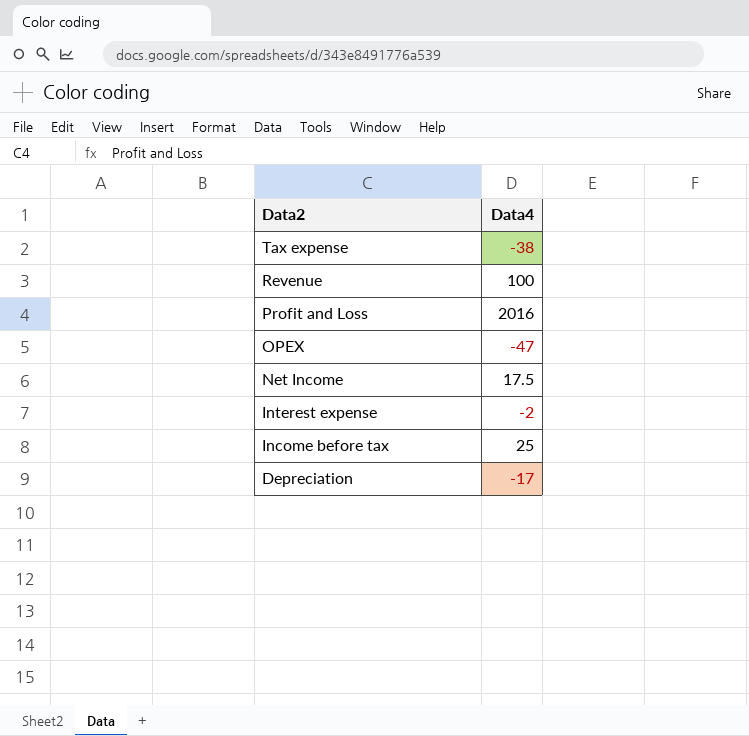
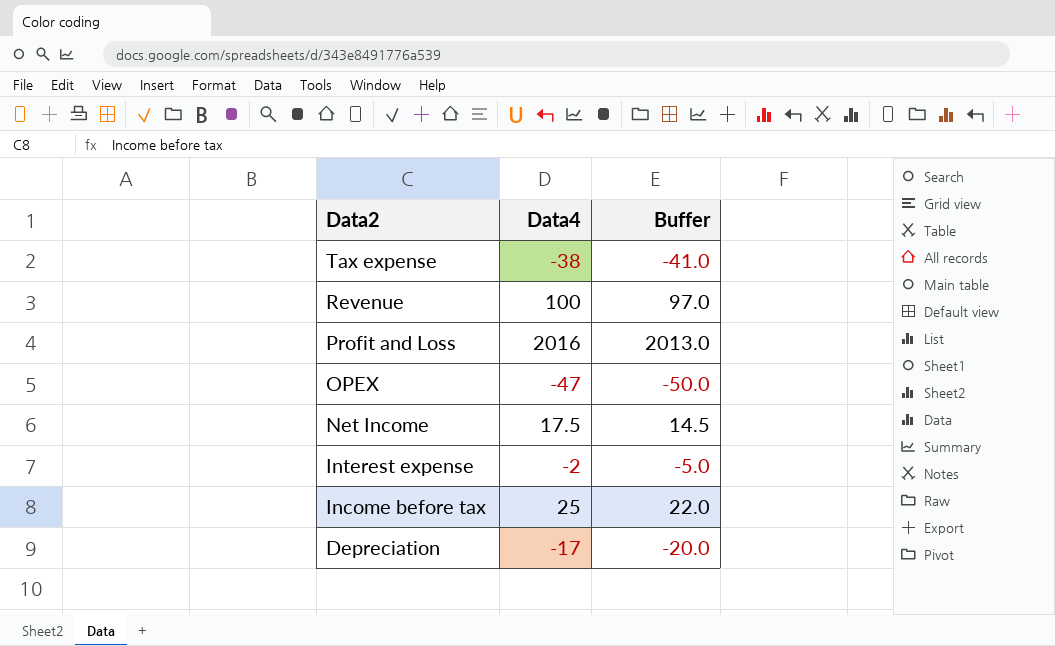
column Buffer | formula: none -> [Data4] - 3

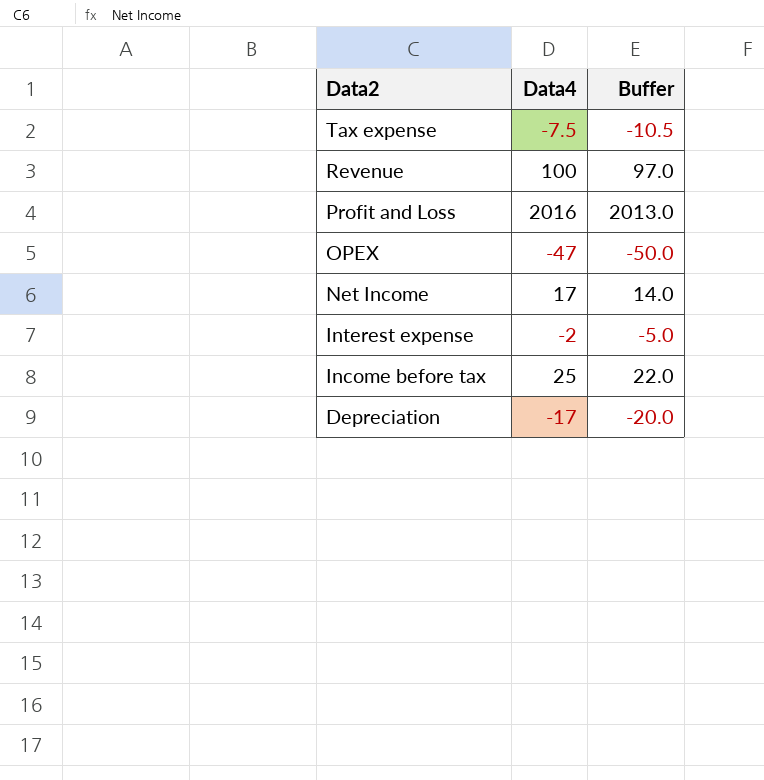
Tax expense | Data4: -38 -> -7.5
Tax expense | Buffer: -41.0 -> -10.5
Net Income | Data4: 17.5 -> 17
Net Income | Buffer: 14.5 -> 14.0

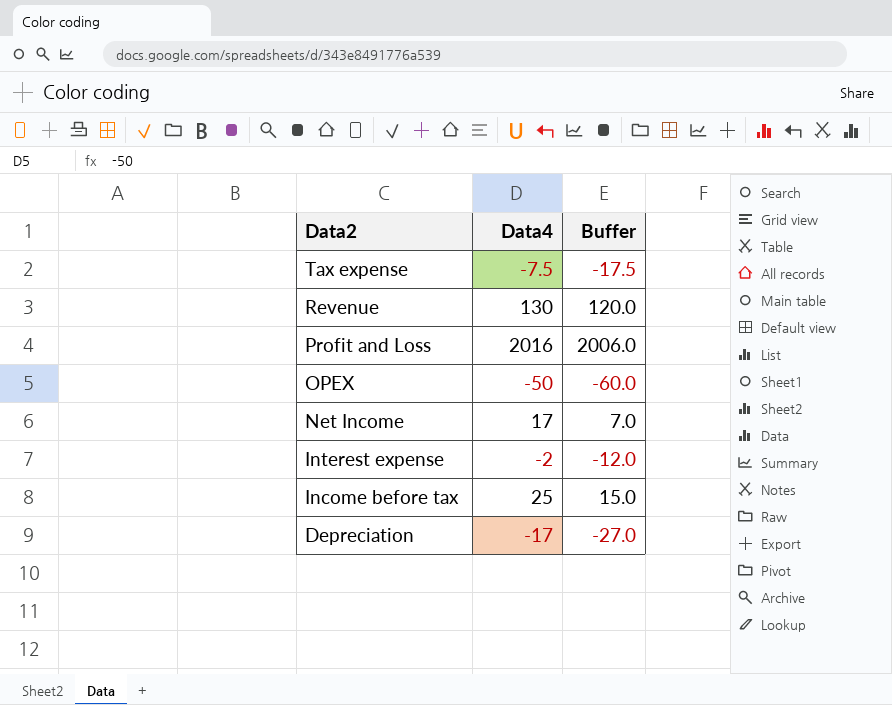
column Buffer | formula: [Data4] - 3 -> [Data4] - 10
Revenue | Data4: 100 -> 130
OPEX | Data4: -47 -> -50

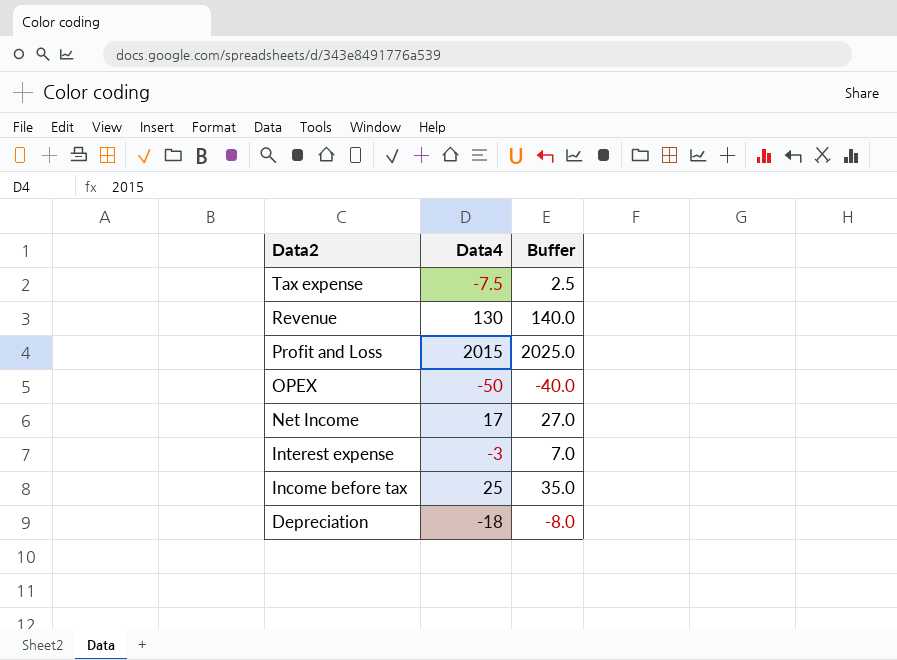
column Buffer | formula: [Data4] - 10 -> [Data4] + 10
Profit and Loss | Data4: 2016 -> 2015
Interest expense | Data4: -2 -> -3
Depreciation | Data4: -17 -> -18

